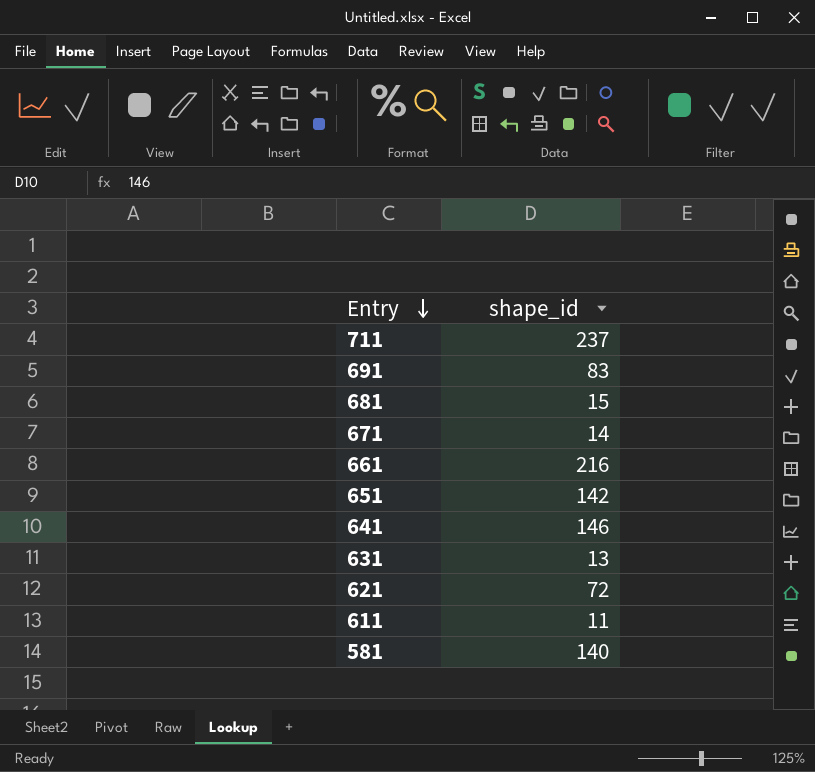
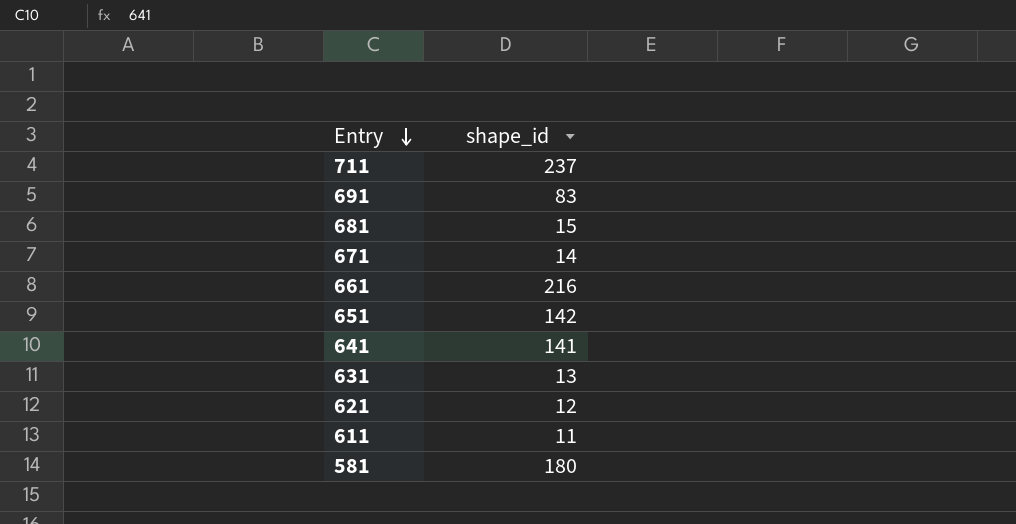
641 | shape_id: 146 -> 141
621 | shape_id: 72 -> 12
581 | shape_id: 140 -> 180

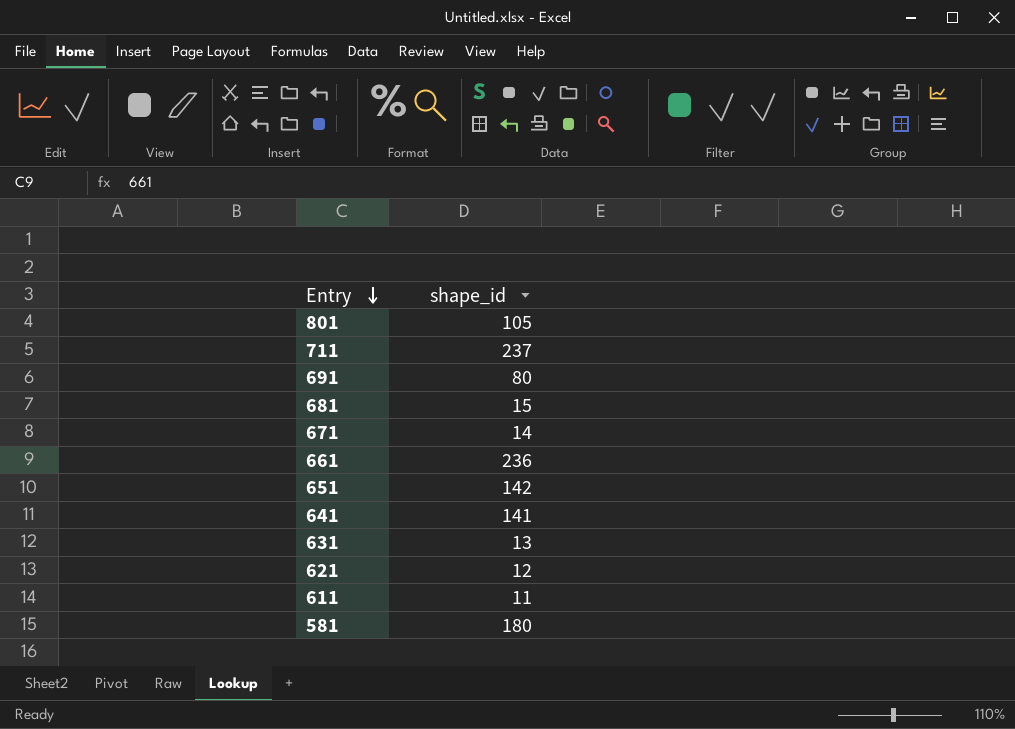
row 801: none -> 105
691 | shape_id: 83 -> 80
661 | shape_id: 216 -> 236

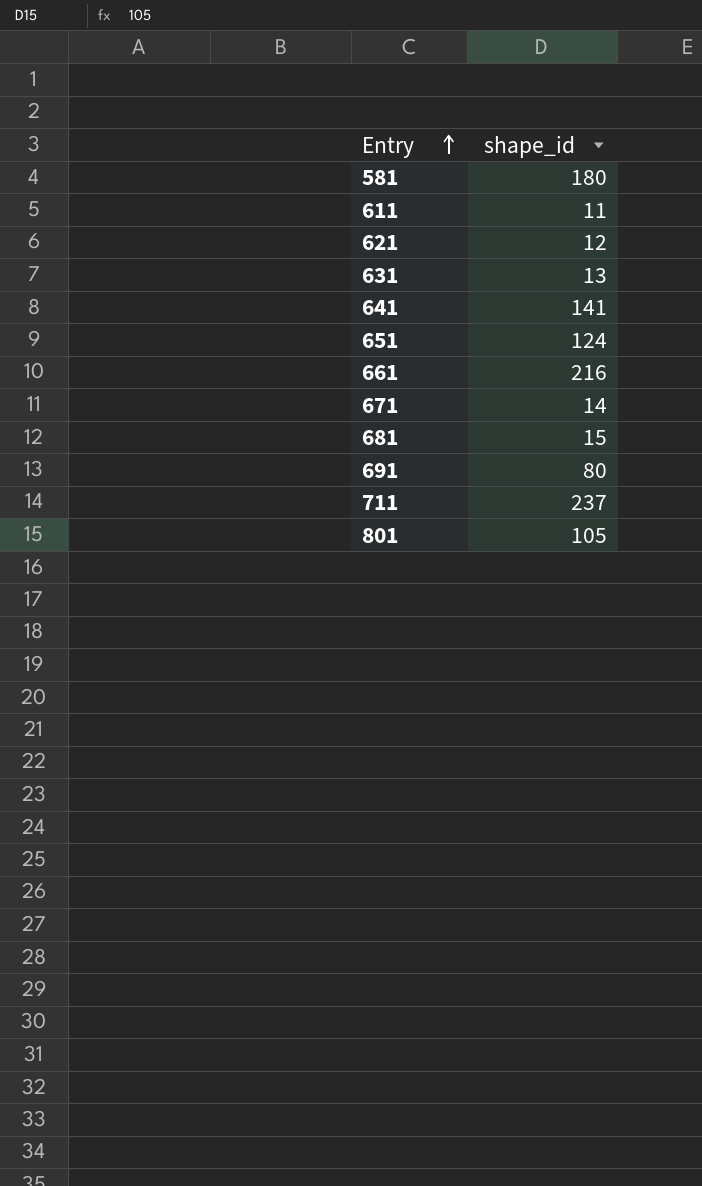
row order: Entry descending -> Entry ascending
651 | shape_id: 142 -> 124
661 | shape_id: 236 -> 216

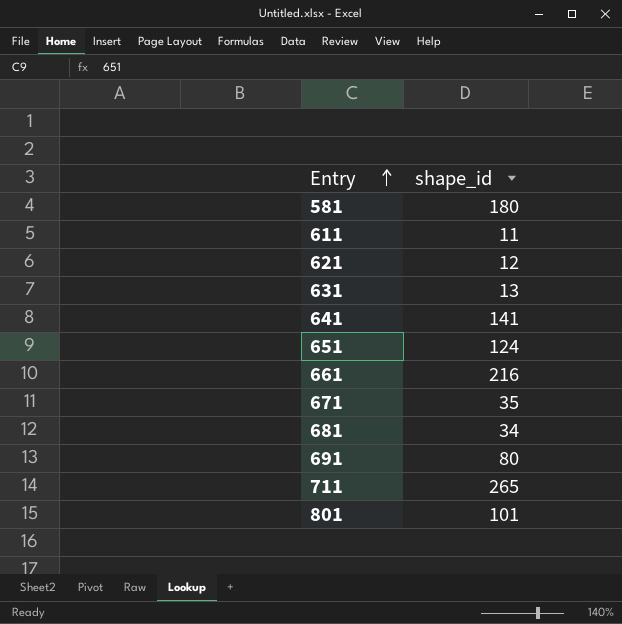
671 | shape_id: 14 -> 35
681 | shape_id: 15 -> 34
711 | shape_id: 237 -> 265
801 | shape_id: 105 -> 101

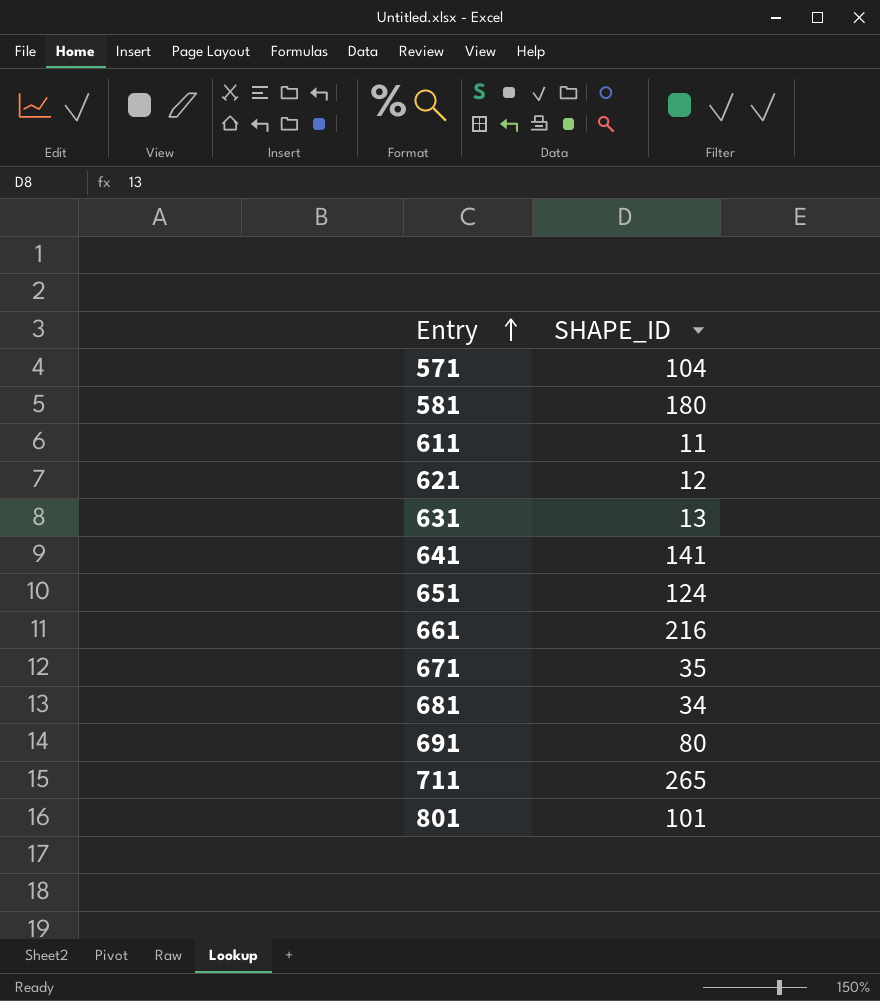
column name: shape_id -> SHAPE_ID
row 571: none -> 104

